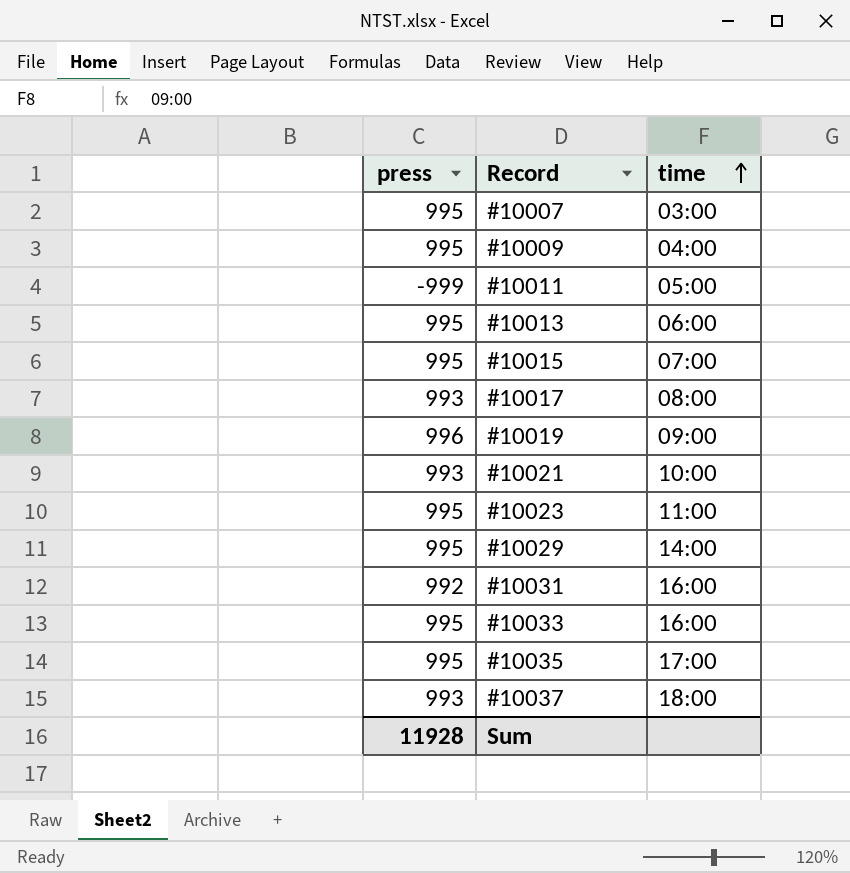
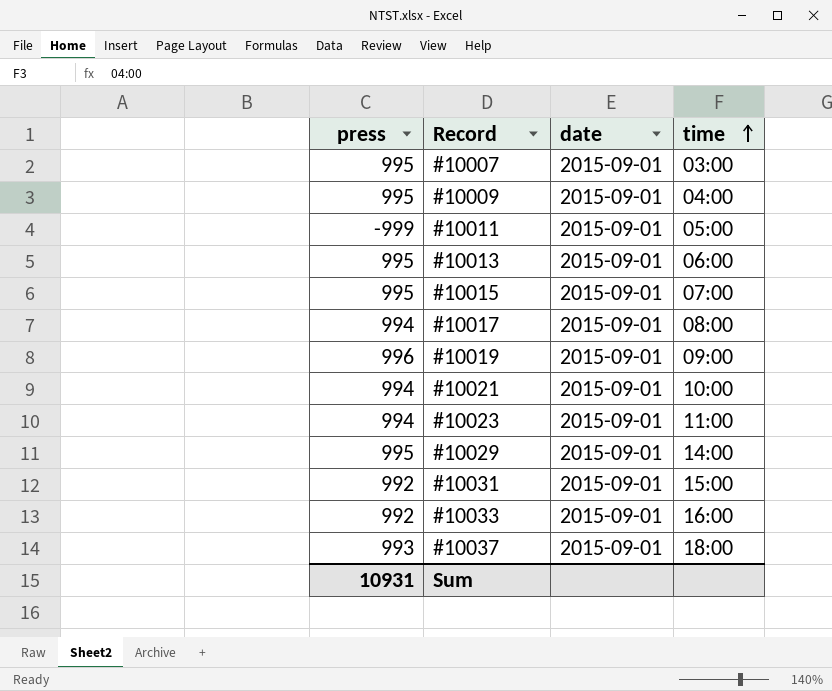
column date | position: none -> 3
row #10035: 995 | 17:00 -> none
#10017 | press: 993 -> 994
#10021 | press: 993 -> 994
#10023 | press: 995 -> 994
#10031 | time: 16:00 -> 15:00
#10033 | press: 995 -> 992
Sum | press: 11928 -> 10931

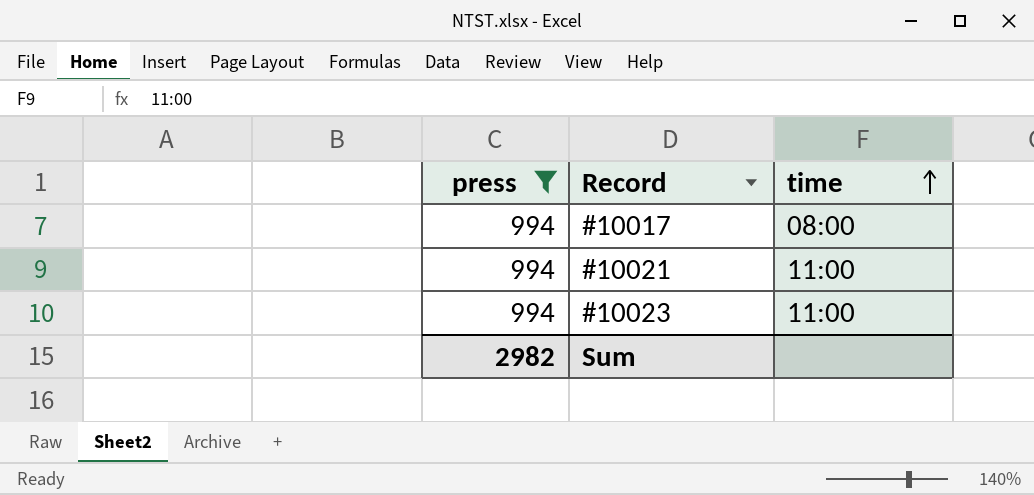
filter: none -> press = 994
column date | position: 3 -> none
#10021 | time: 10:00 -> 11:00
Sum | press: 10931 -> 2982

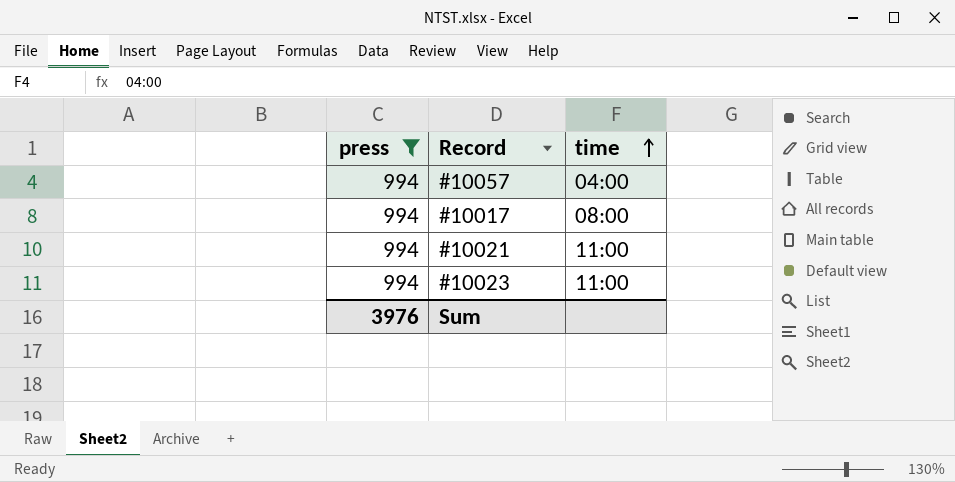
row #10057: none -> 994 | 04:00
Sum | press: 2982 -> 3976

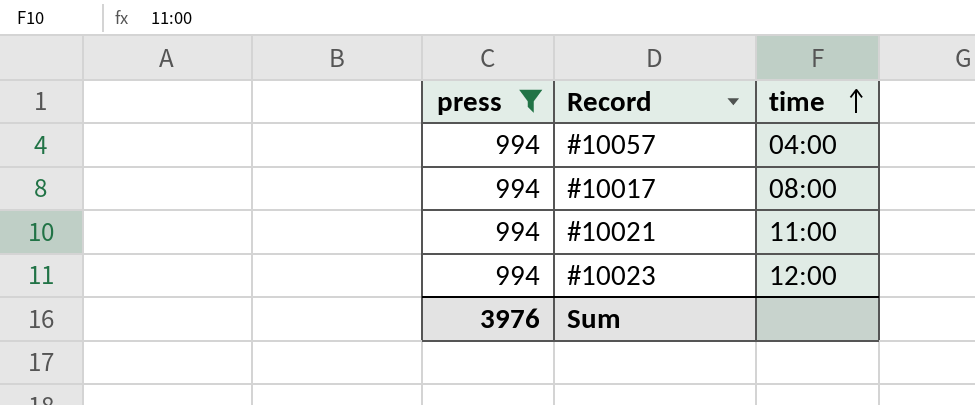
#10023 | time: 11:00 -> 12:00

